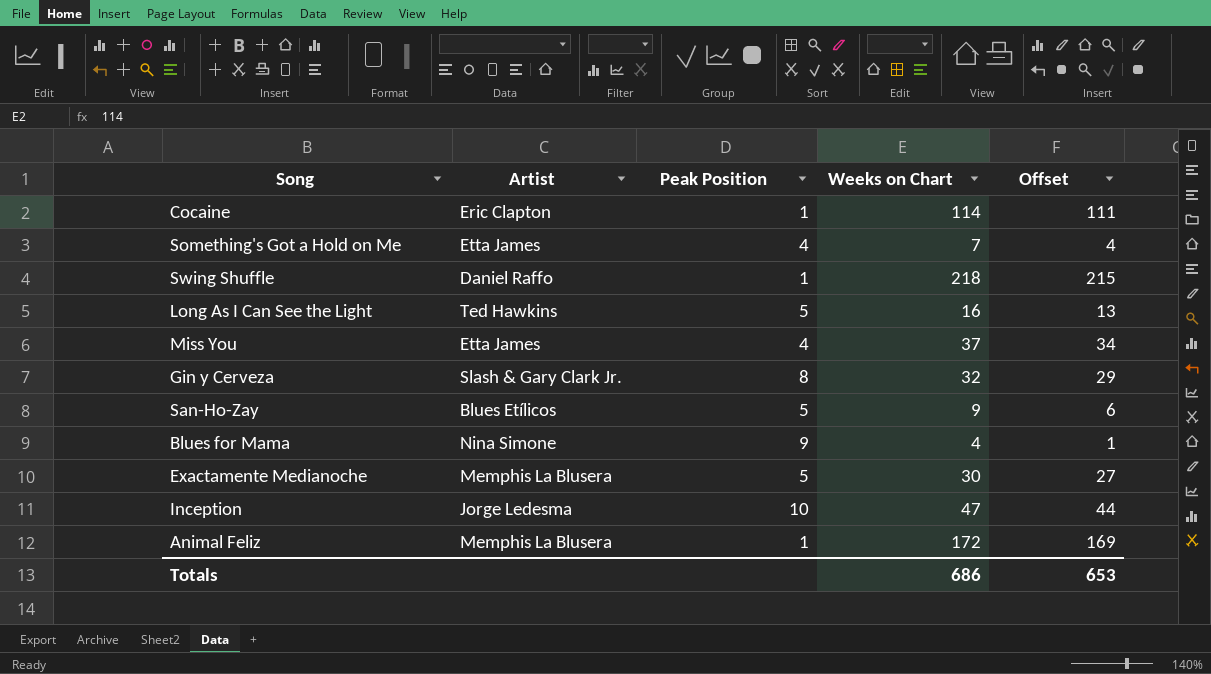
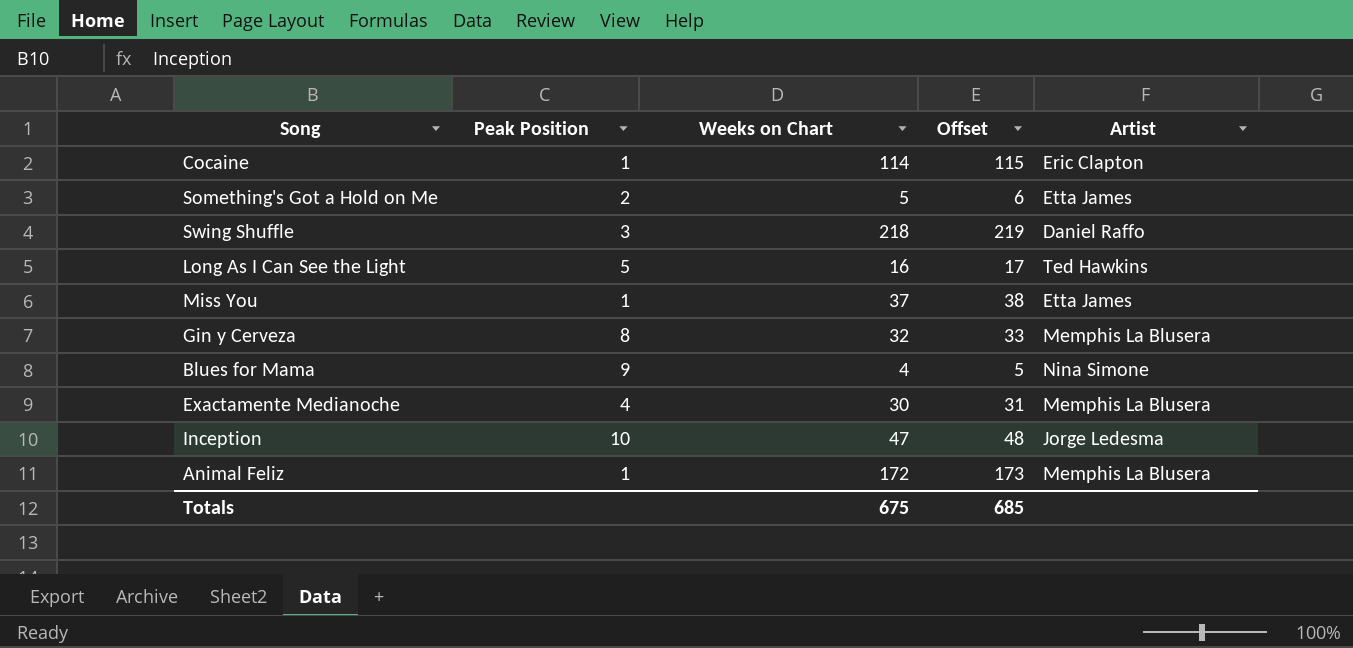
column Offset | formula: [Weeks on Chart] - 3 -> [Weeks on Chart] + 1
column Artist | position: 2 -> 5
row San-Ho-Zay: Blues Etílicos | 5 | 9 | 6 -> none
Something's Got a Hold on Me | Peak Position: 4 -> 2
Something's Got a Hold on Me | Weeks on Chart: 7 -> 5
Swing Shuffle | Peak Position: 1 -> 3
Miss You | Peak Position: 4 -> 1
Gin y Cerveza | Artist: Slash & Gary Clark Jr. -> Memphis La Blusera
Exactamente Medianoche | Peak Position: 5 -> 4
Totals | Weeks on Chart: 686 -> 675
Totals | Offset: 653 -> 685

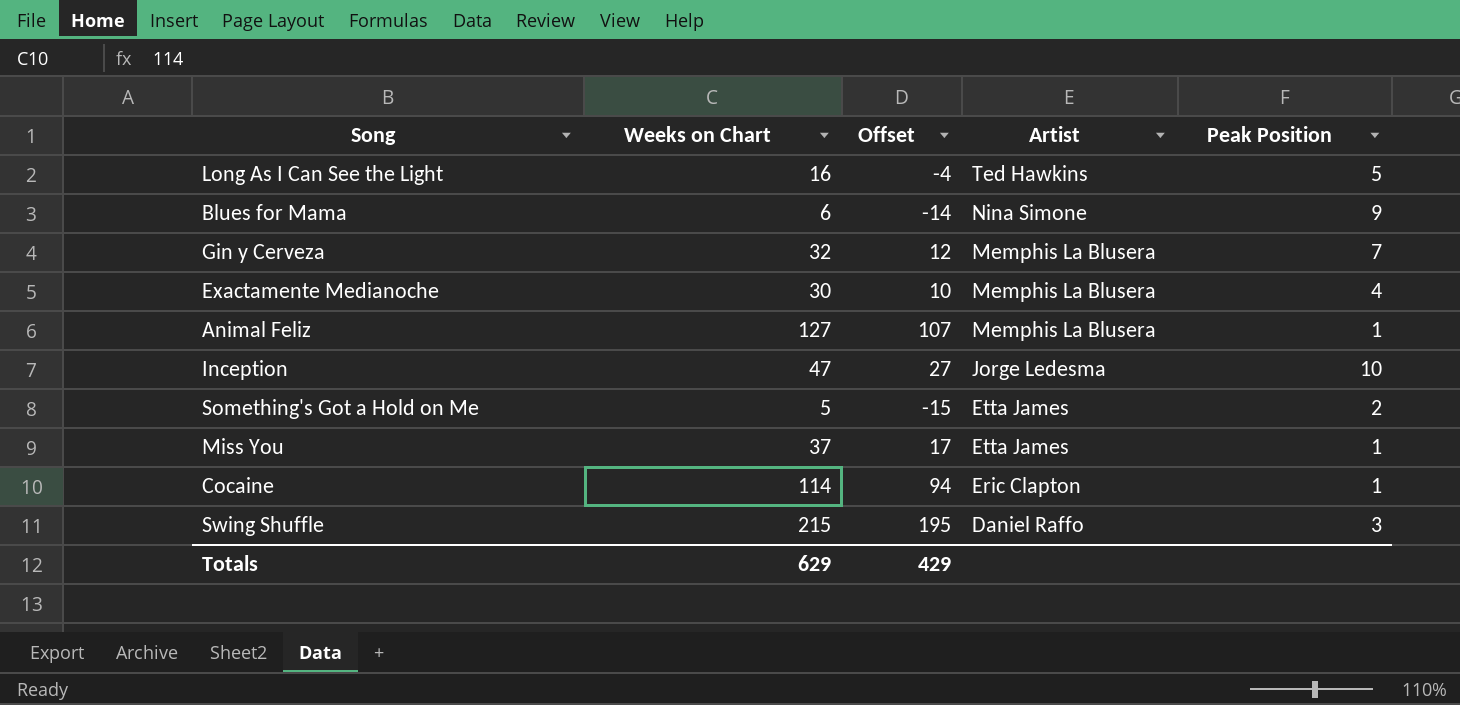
row order: none -> Artist descending
column Offset | formula: [Weeks on Chart] + 1 -> [Weeks on Chart] - 20
column Peak Position | position: 2 -> 5
Blues for Mama | Weeks on Chart: 4 -> 6
Gin y Cerveza | Peak Position: 8 -> 7
Animal Feliz | Weeks on Chart: 172 -> 127
Swing Shuffle | Weeks on Chart: 218 -> 215
Totals | Weeks on Chart: 675 -> 629
Totals | Offset: 685 -> 429

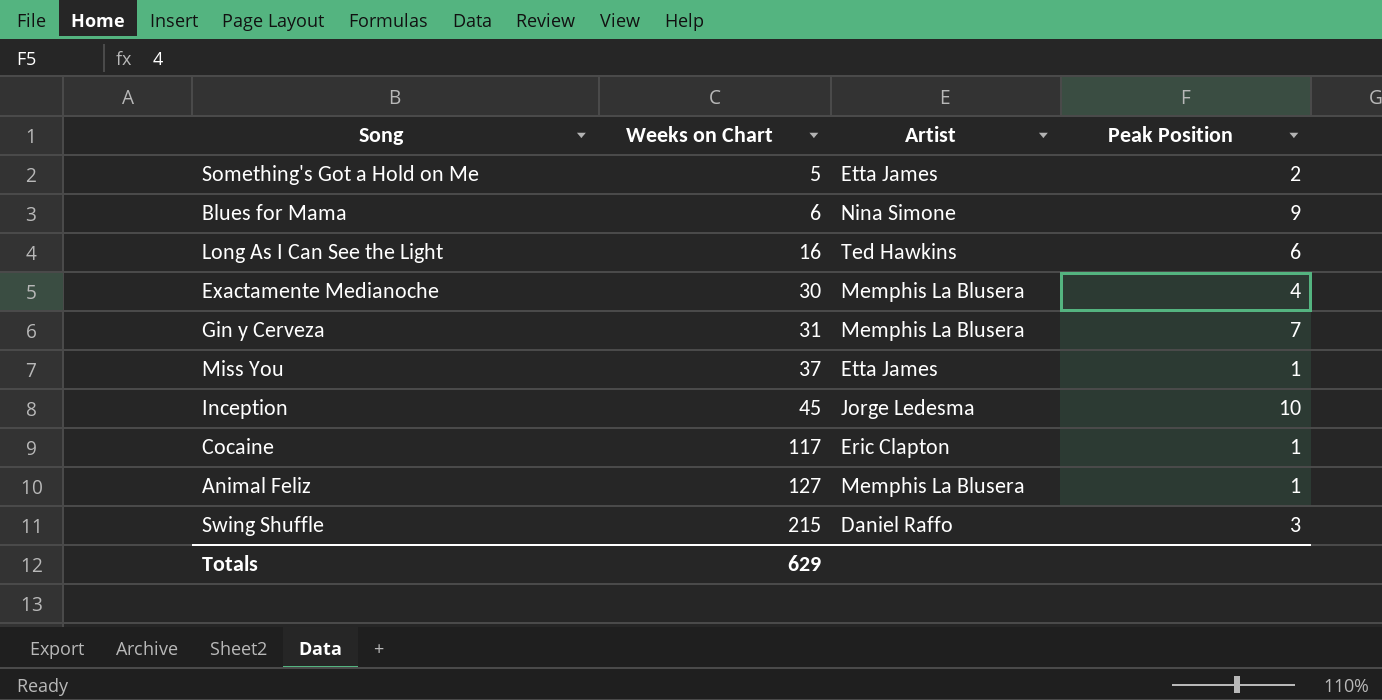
row order: Artist descending -> Weeks on Chart ascending
column Offset | formula: [Weeks on Chart] - 20 -> none
Long As I Can See the Light | Peak Position: 5 -> 6
Gin y Cerveza | Weeks on Chart: 32 -> 31
Inception | Weeks on Chart: 47 -> 45
Cocaine | Weeks on Chart: 114 -> 117

